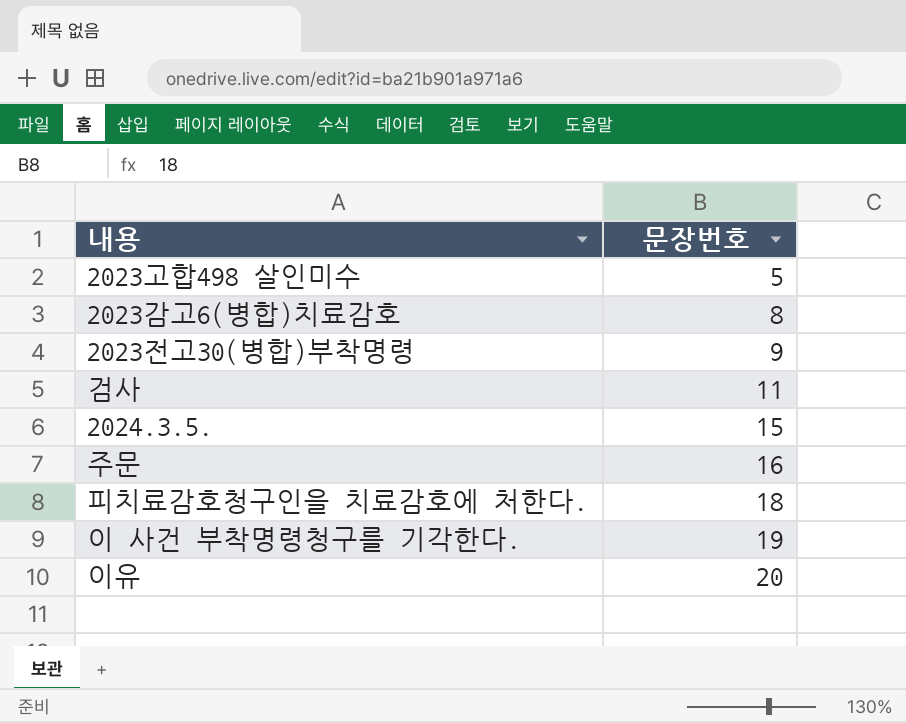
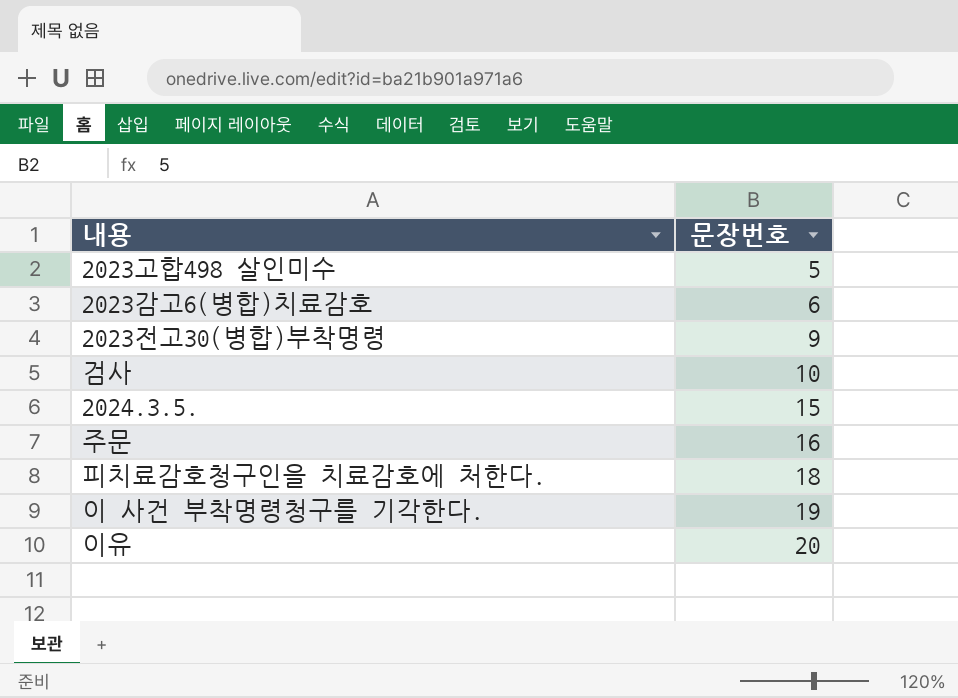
2023감고6(병합)치료감호 | 문장번호: 8 -> 6
검사 | 문장번호: 11 -> 10

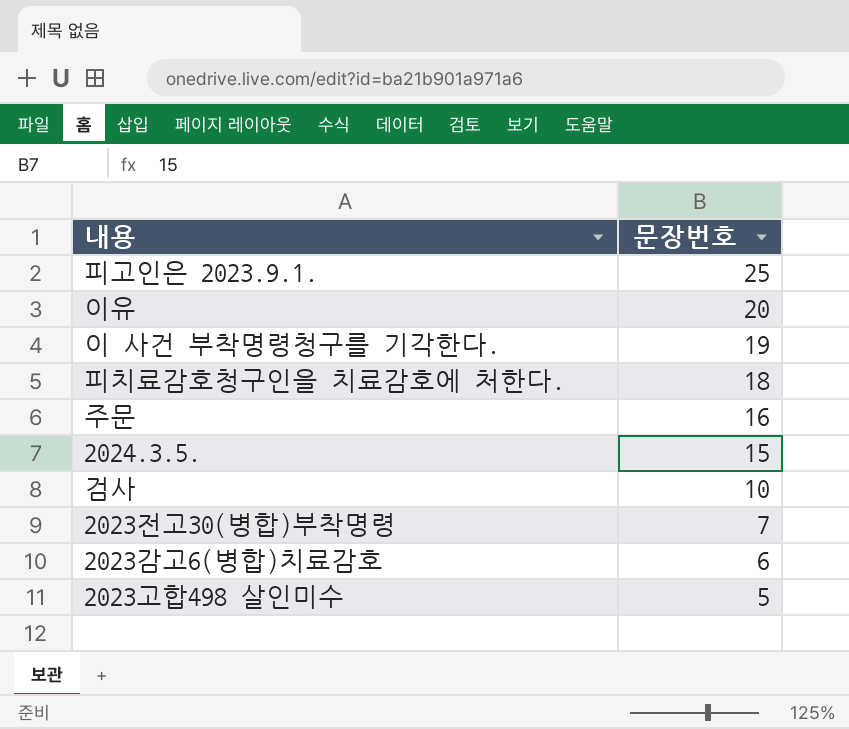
row order: 문장번호 ascending -> 문장번호 descending
row 피고인은 2023.9.1.: none -> 25
2023전고30(병합)부착명령 | 문장번호: 9 -> 7

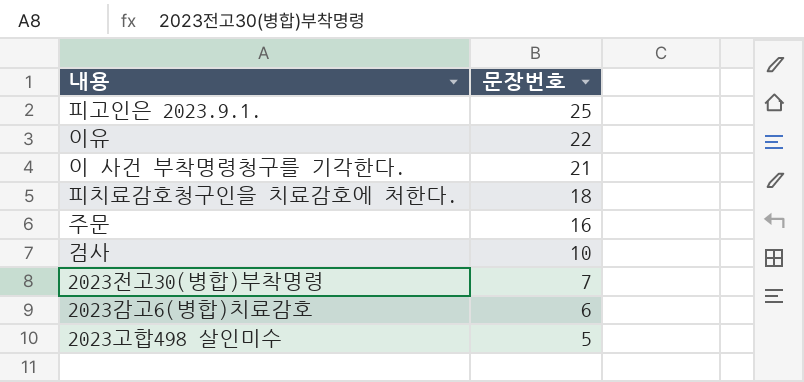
row 2024.3.5.: 15 -> none
이유 | 문장번호: 20 -> 22
이 사건 부착명령청구를 기각한다. | 문장번호: 19 -> 21

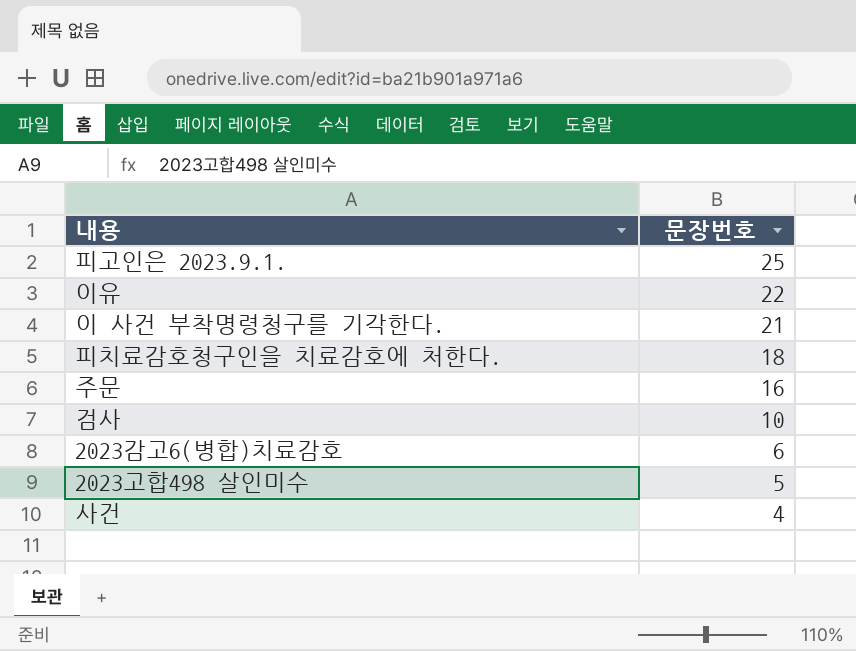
row 2023전고30(병합)부착명령: 7 -> none
row 사건: none -> 4

